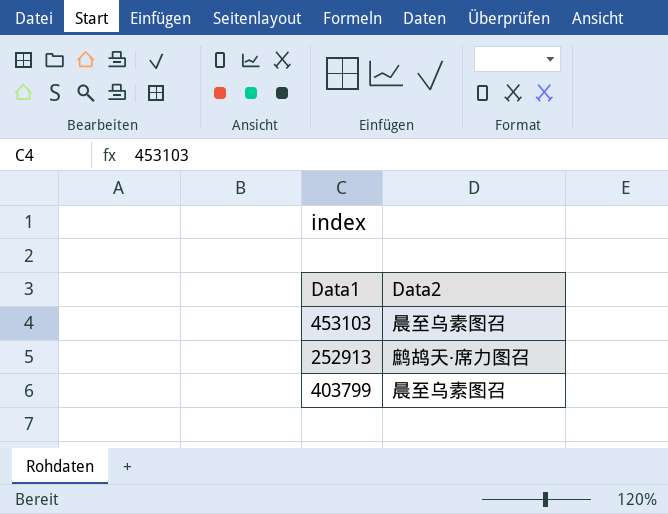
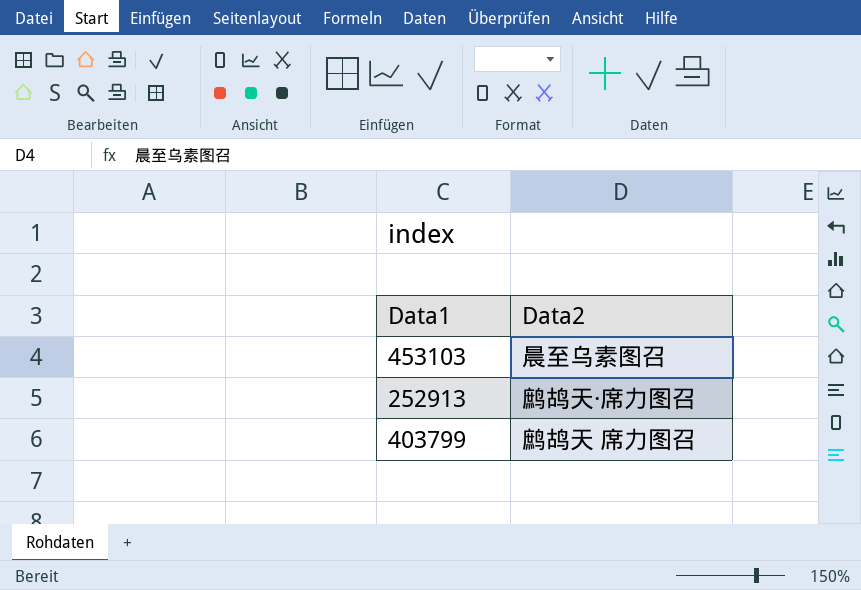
403799 | Data2: 晨至乌素图召 -> 鹧鸪天 席力图召

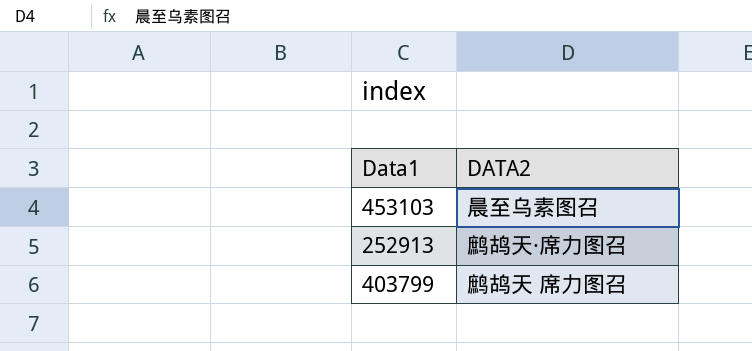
column name: Data2 -> DATA2

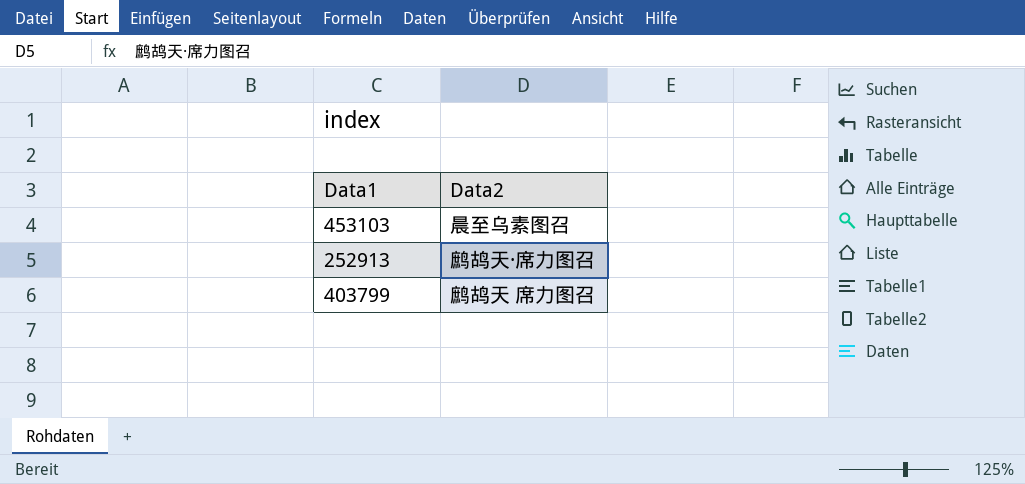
column name: DATA2 -> Data2

